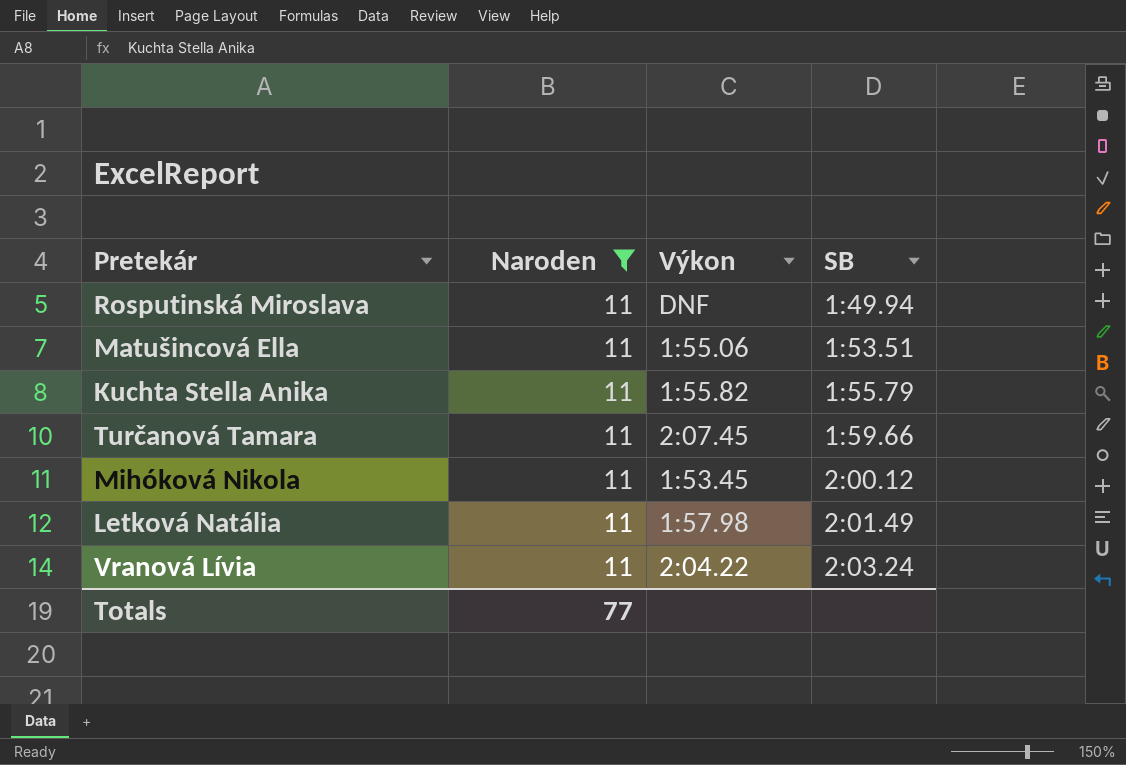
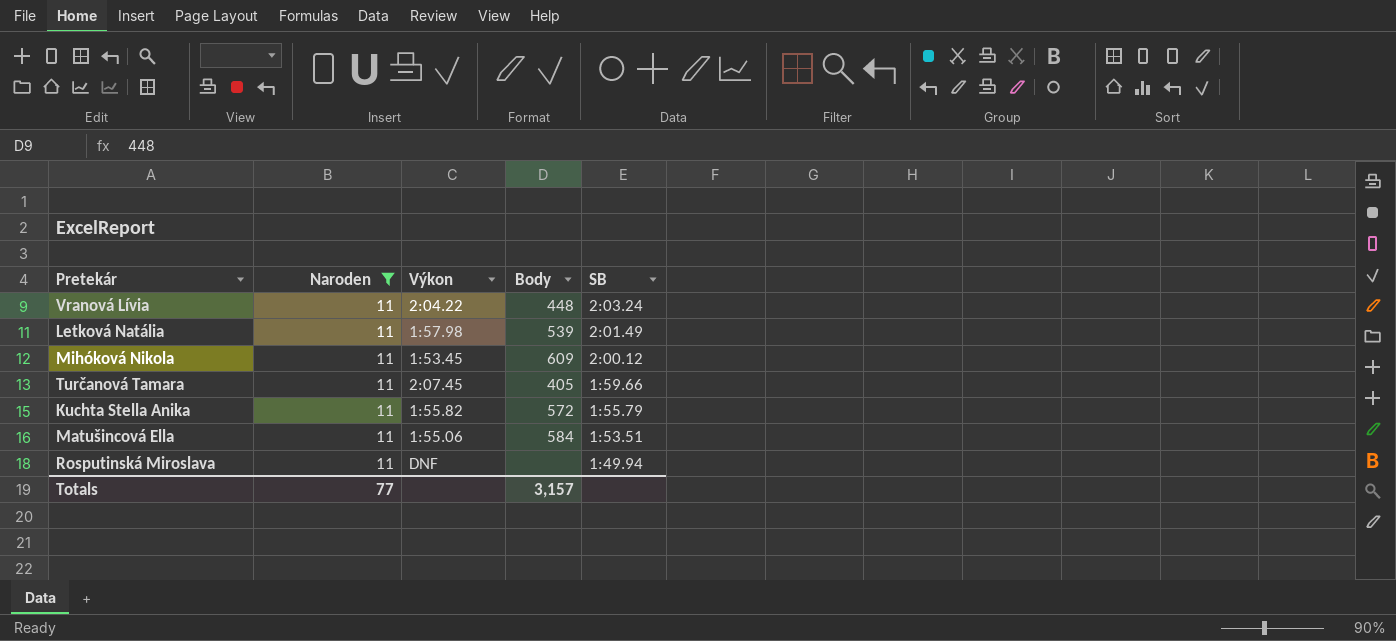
row order: SB ascending -> SB descending
column Body | position: none -> 4

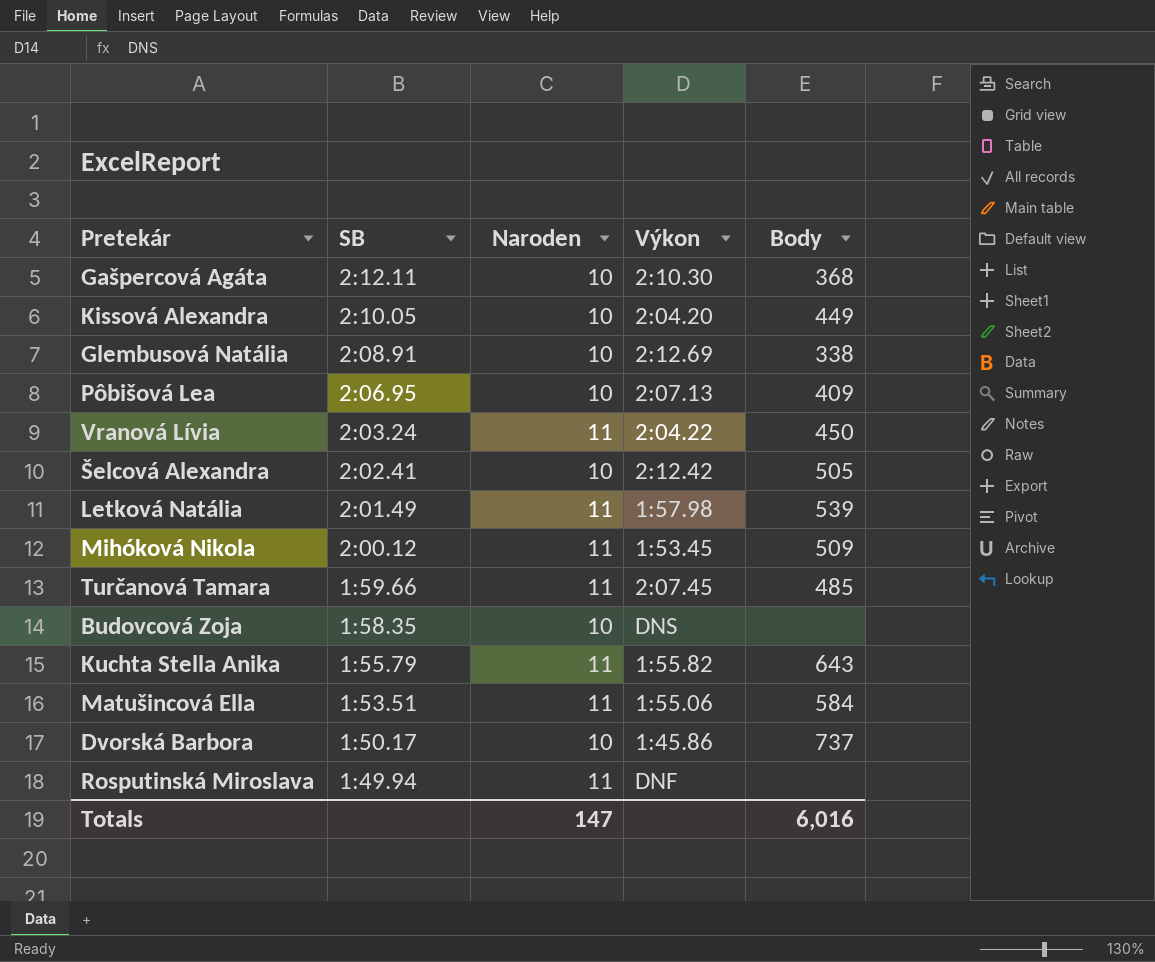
filter: Naroden = 11 -> none
column SB | position: 5 -> 2
Vranová Lívia | Body: 448 -> 450
Mihóková Nikola | Body: 609 -> 509
Turčanová Tamara | Body: 405 -> 485
Kuchta Stella Anika | Body: 572 -> 643
Totals | Naroden: 77 -> 147
Totals | Body: 3,157 -> 6,016

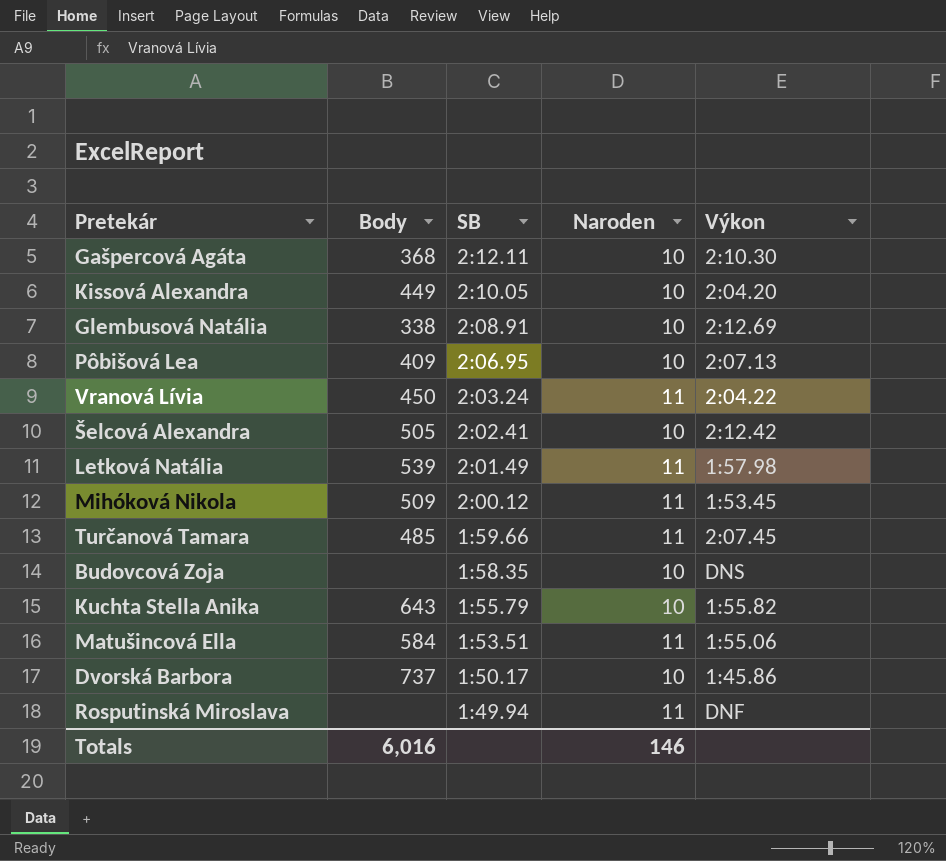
column Body | position: 5 -> 2
Kuchta Stella Anika | Naroden: 11 -> 10
Totals | Naroden: 147 -> 146

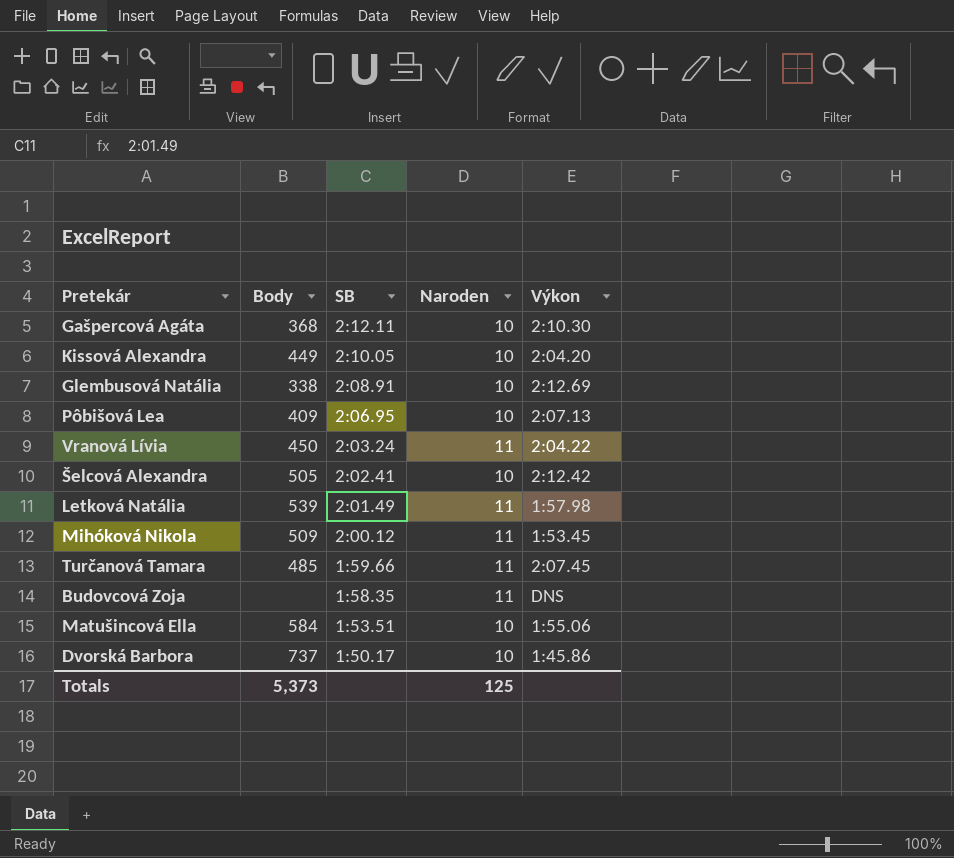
row Kuchta Stella Anika: 643 | 1:55.79 | 10 | 1:55.82 -> none
row Rosputinská Miroslava: none | 1:49.94 | 11 | DNF -> none
Budovcová Zoja | Naroden: 10 -> 11
Matušincová Ella | Naroden: 11 -> 10
Totals | Body: 6,016 -> 5,373
Totals | Naroden: 146 -> 125

